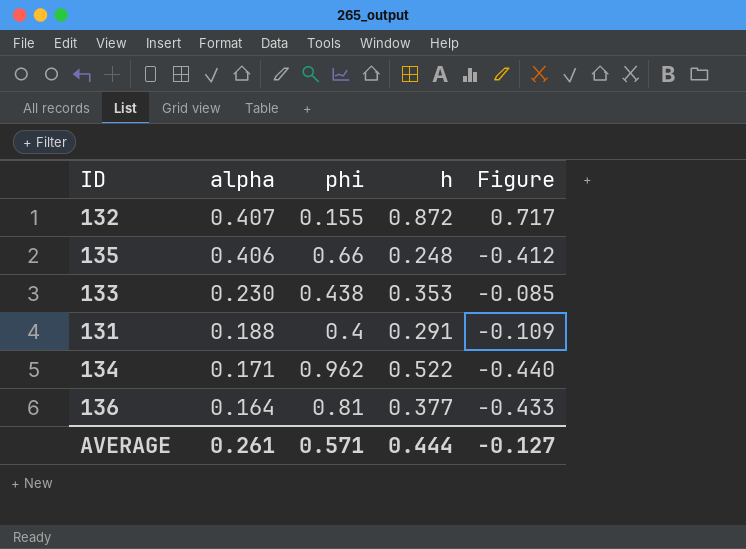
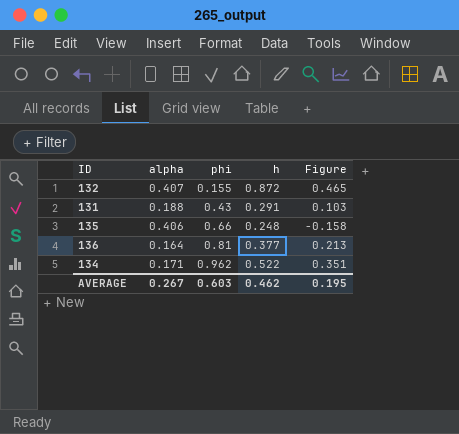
row order: alpha descending -> phi ascending
column Figure | formula: [h] - [phi] -> [h] - [alpha]
row 133: 0.230 | 0.438 | 0.353 | -0.085 -> none
131 | phi: 0.4 -> 0.43
AVERAGE | alpha: 0.261 -> 0.267
AVERAGE | phi: 0.571 -> 0.603
AVERAGE | h: 0.444 -> 0.462
AVERAGE | Figure: -0.127 -> 0.195

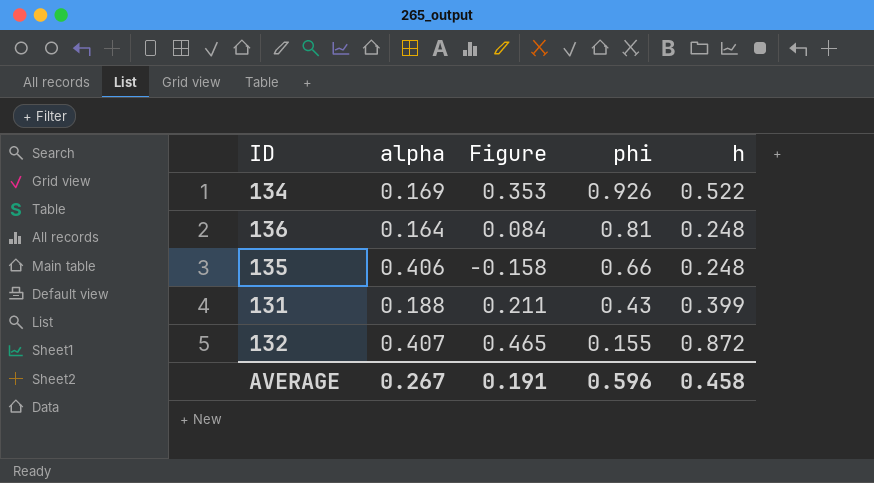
row order: phi ascending -> phi descending
column Figure | position: 5 -> 3
134 | alpha: 0.171 -> 0.169
134 | Figure: 0.351 -> 0.353
134 | phi: 0.962 -> 0.926
136 | Figure: 0.213 -> 0.084
136 | h: 0.377 -> 0.248
131 | Figure: 0.103 -> 0.211
131 | h: 0.291 -> 0.399
AVERAGE | Figure: 0.195 -> 0.191
AVERAGE | phi: 0.603 -> 0.596
AVERAGE | h: 0.462 -> 0.458

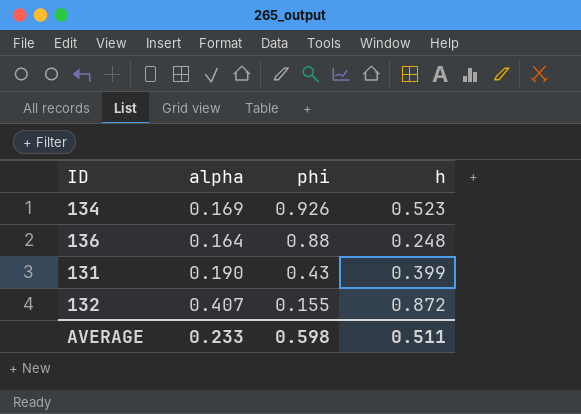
column Figure | formula: [h] - [alpha] -> none
row 135: 0.406 | -0.158 | 0.66 | 0.248 -> none
134 | h: 0.522 -> 0.523
136 | phi: 0.81 -> 0.88
131 | alpha: 0.188 -> 0.190
AVERAGE | alpha: 0.267 -> 0.233
AVERAGE | phi: 0.596 -> 0.598
AVERAGE | h: 0.458 -> 0.511

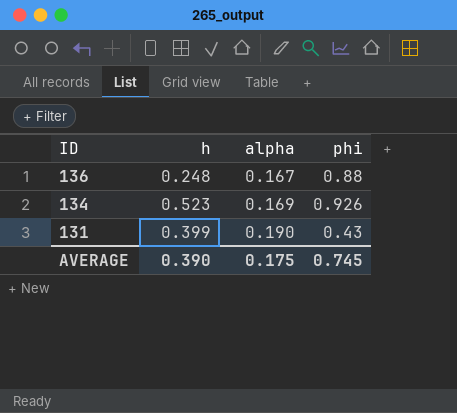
row order: phi descending -> ID descending
column h | position: 4 -> 2
row 132: 0.407 | 0.155 | 0.872 -> none
136 | alpha: 0.164 -> 0.167
AVERAGE | h: 0.511 -> 0.390
AVERAGE | alpha: 0.233 -> 0.175
AVERAGE | phi: 0.598 -> 0.745

